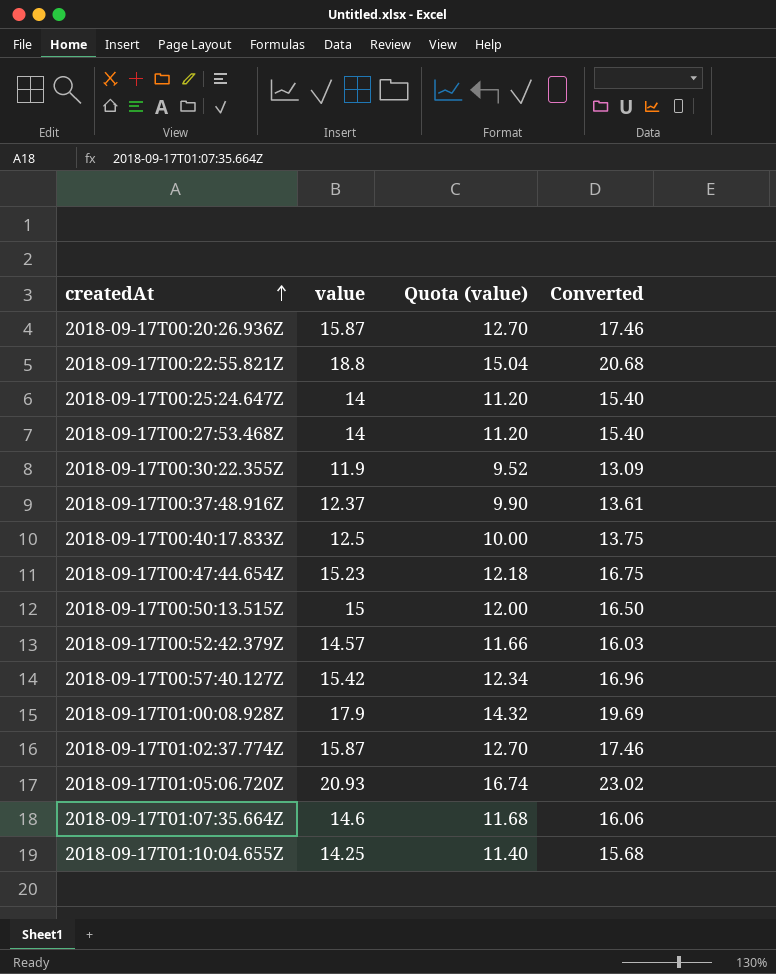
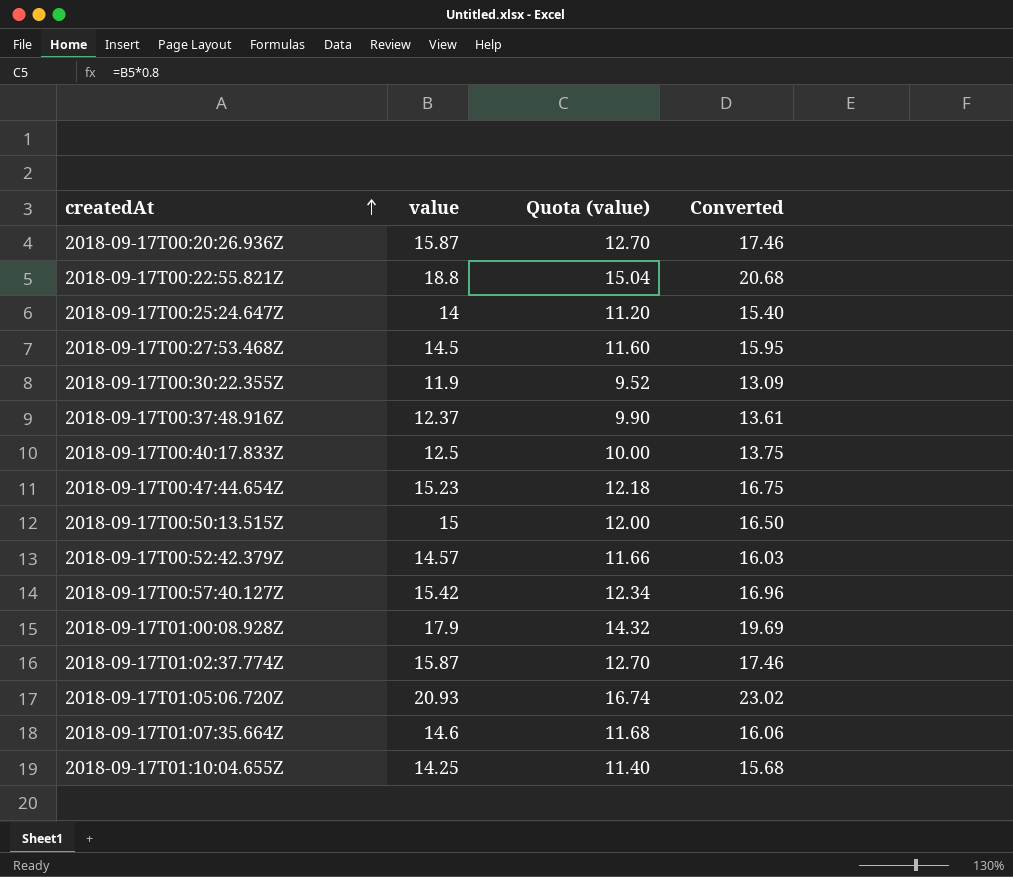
2018-09-17T00:27:53.468Z | value: 14 -> 14.5
2018-09-17T00:27:53.468Z | Quota (value): 11.20 -> 11.60
2018-09-17T00:27:53.468Z | Converted: 15.40 -> 15.95

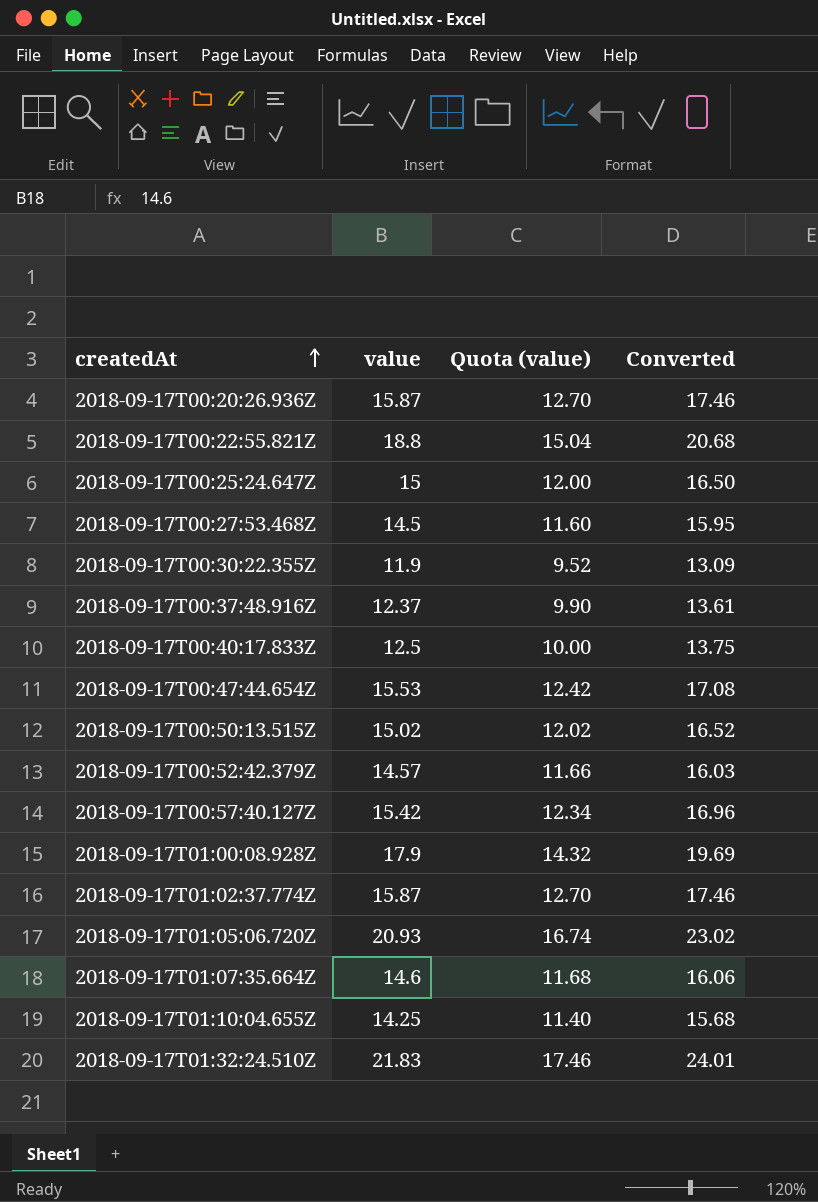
2018-09-17T00:25:24.647Z | value: 14 -> 15
2018-09-17T00:25:24.647Z | Quota (value): 11.20 -> 12.00
2018-09-17T00:25:24.647Z | Converted: 15.40 -> 16.50
2018-09-17T00:47:44.654Z | value: 15.23 -> 15.53
2018-09-17T00:47:44.654Z | Quota (value): 12.18 -> 12.42
2018-09-17T00:47:44.654Z | Converted: 16.75 -> 17.08
2018-09-17T00:50:13.515Z | value: 15 -> 15.02
2018-09-17T00:50:13.515Z | Quota (value): 12.00 -> 12.02
2018-09-17T00:50:13.515Z | Converted: 16.50 -> 16.52
row 2018-09-17T01:32:24.510Z: none -> 21.83 | 17.46 | 24.01

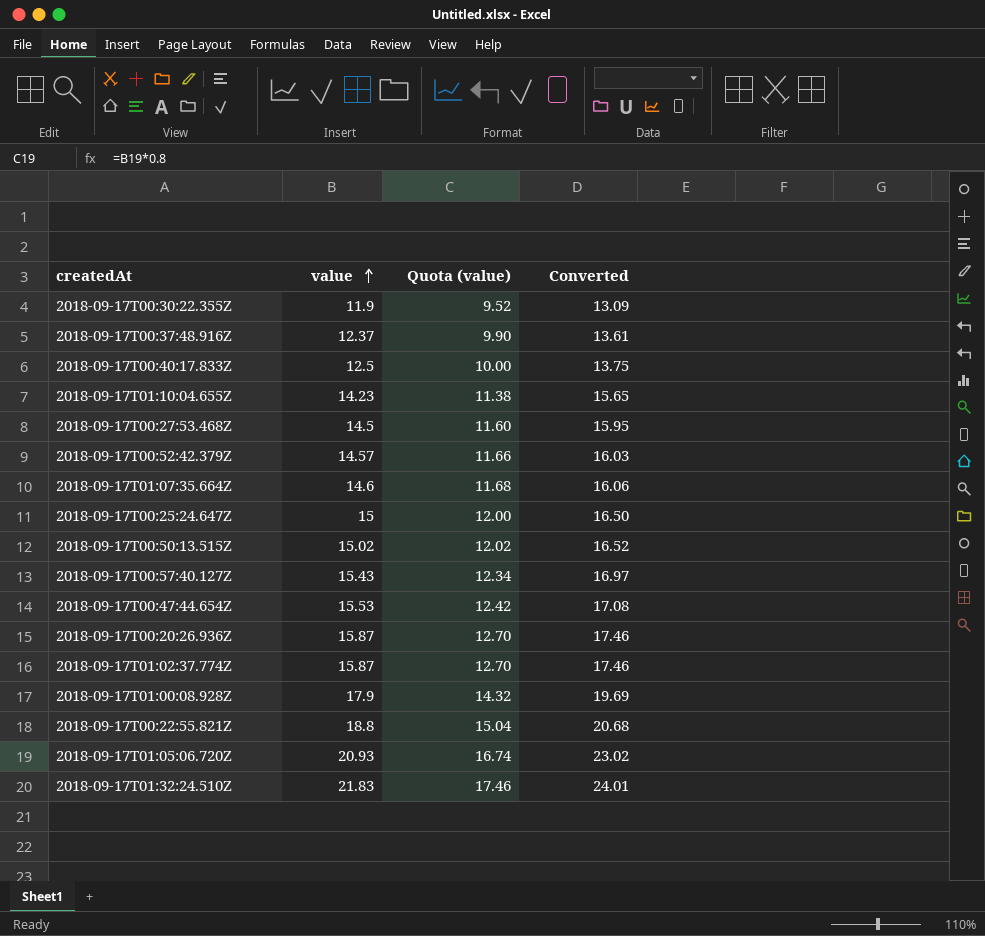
row order: createdAt ascending -> value ascending
2018-09-17T01:10:04.655Z | value: 14.25 -> 14.23
2018-09-17T01:10:04.655Z | Quota (value): 11.40 -> 11.38
2018-09-17T01:10:04.655Z | Converted: 15.68 -> 15.65
2018-09-17T00:57:40.127Z | value: 15.42 -> 15.43
2018-09-17T00:57:40.127Z | Converted: 16.96 -> 16.97

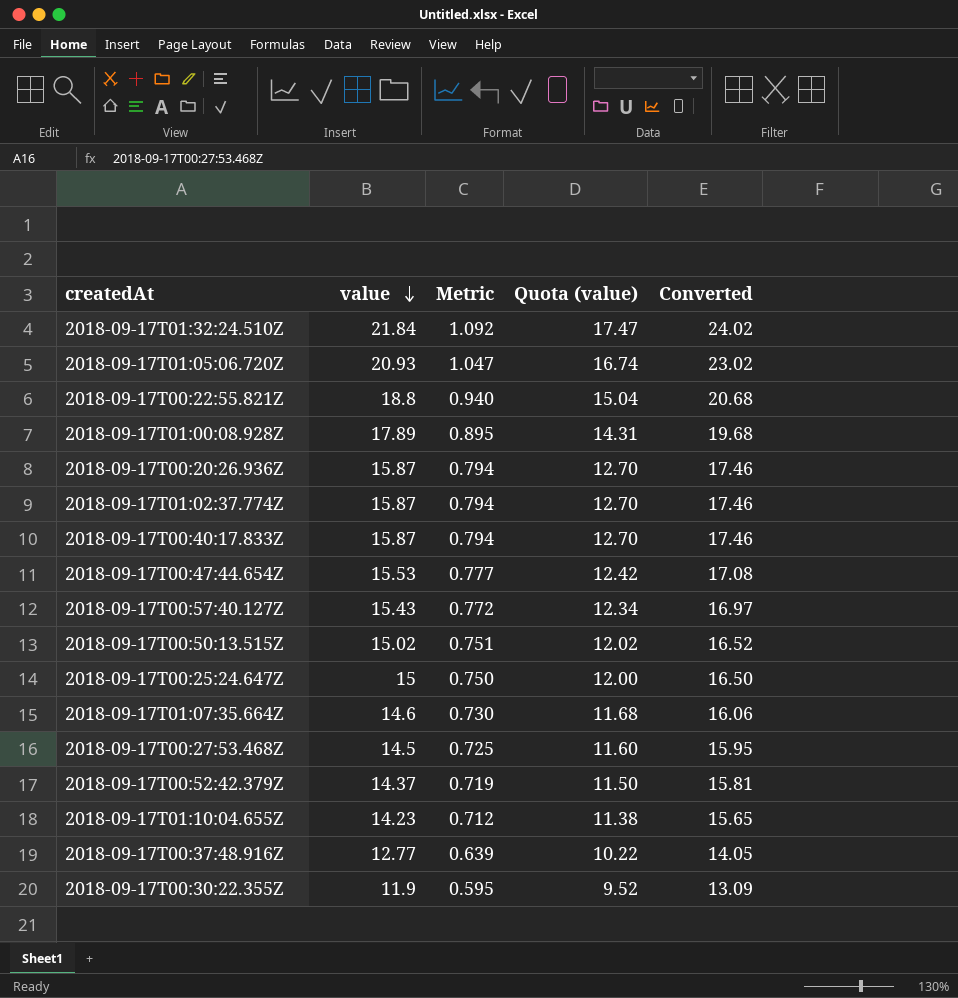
row order: value ascending -> value descending
column Metric | formula: none -> [value] * 0.05
2018-09-17T01:32:24.510Z | value: 21.83 -> 21.84
2018-09-17T01:32:24.510Z | Quota (value): 17.46 -> 17.47
2018-09-17T01:32:24.510Z | Converted: 24.01 -> 24.02
2018-09-17T01:00:08.928Z | value: 17.9 -> 17.89
2018-09-17T01:00:08.928Z | Quota (value): 14.32 -> 14.31
2018-09-17T01:00:08.928Z | Converted: 19.69 -> 19.68
2018-09-17T00:40:17.833Z | value: 12.5 -> 15.87
2018-09-17T00:40:17.833Z | Quota (value): 10.00 -> 12.70
2018-09-17T00:40:17.833Z | Converted: 13.75 -> 17.46
2018-09-17T00:52:42.379Z | value: 14.57 -> 14.37
2018-09-17T00:52:42.379Z | Quota (value): 11.66 -> 11.50
2018-09-17T00:52:42.379Z | Converted: 16.03 -> 15.81
2018-09-17T00:37:48.916Z | value: 12.37 -> 12.77
2018-09-17T00:37:48.916Z | Quota (value): 9.90 -> 10.22
2018-09-17T00:37:48.916Z | Converted: 13.61 -> 14.05

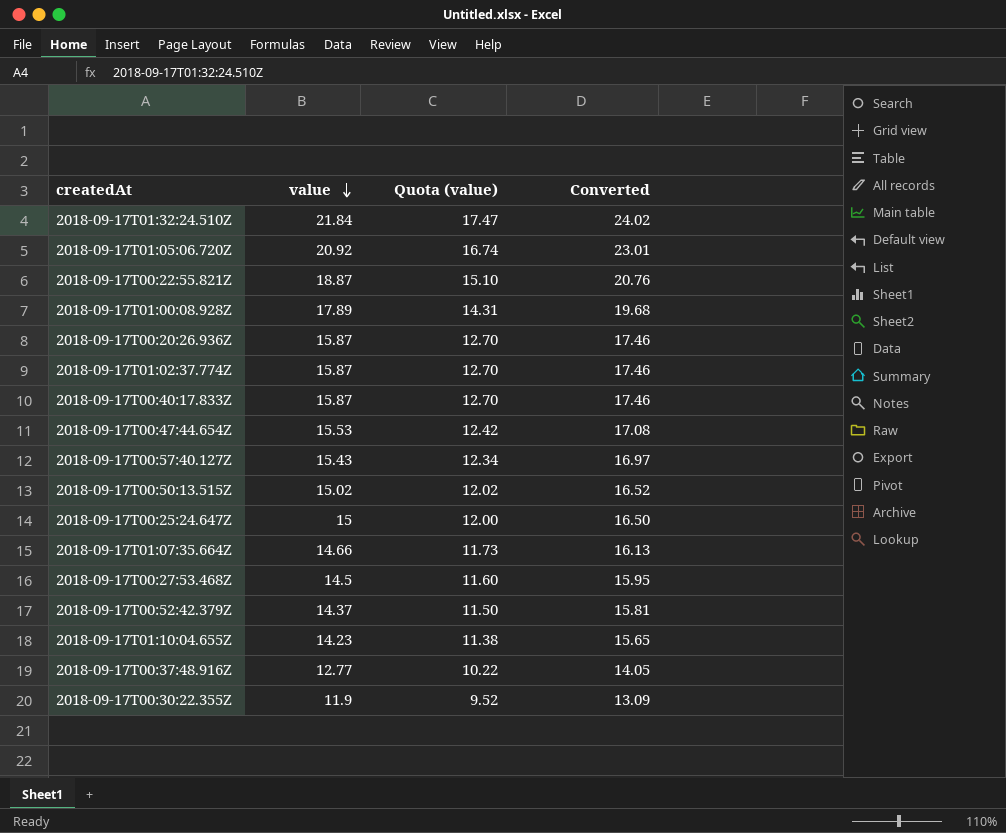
column Metric | formula: [value] * 0.05 -> none
2018-09-17T01:05:06.720Z | value: 20.93 -> 20.92
2018-09-17T01:05:06.720Z | Converted: 23.02 -> 23.01
2018-09-17T00:22:55.821Z | value: 18.8 -> 18.87
2018-09-17T00:22:55.821Z | Quota (value): 15.04 -> 15.10
2018-09-17T00:22:55.821Z | Converted: 20.68 -> 20.76
2018-09-17T01:07:35.664Z | value: 14.6 -> 14.66
2018-09-17T01:07:35.664Z | Quota (value): 11.68 -> 11.73
2018-09-17T01:07:35.664Z | Converted: 16.06 -> 16.13

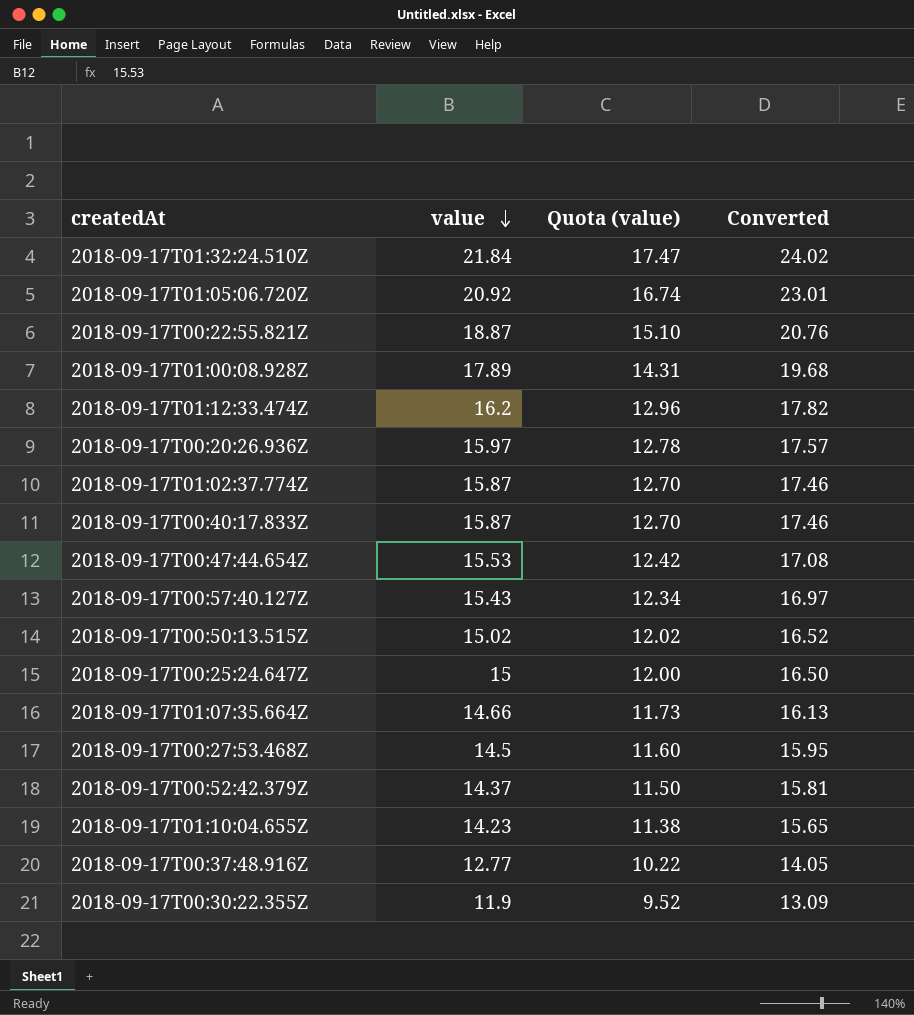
row 2018-09-17T01:12:33.474Z: none -> 16.2 | 12.96 | 17.82
2018-09-17T00:20:26.936Z | value: 15.87 -> 15.97
2018-09-17T00:20:26.936Z | Quota (value): 12.70 -> 12.78
2018-09-17T00:20:26.936Z | Converted: 17.46 -> 17.57

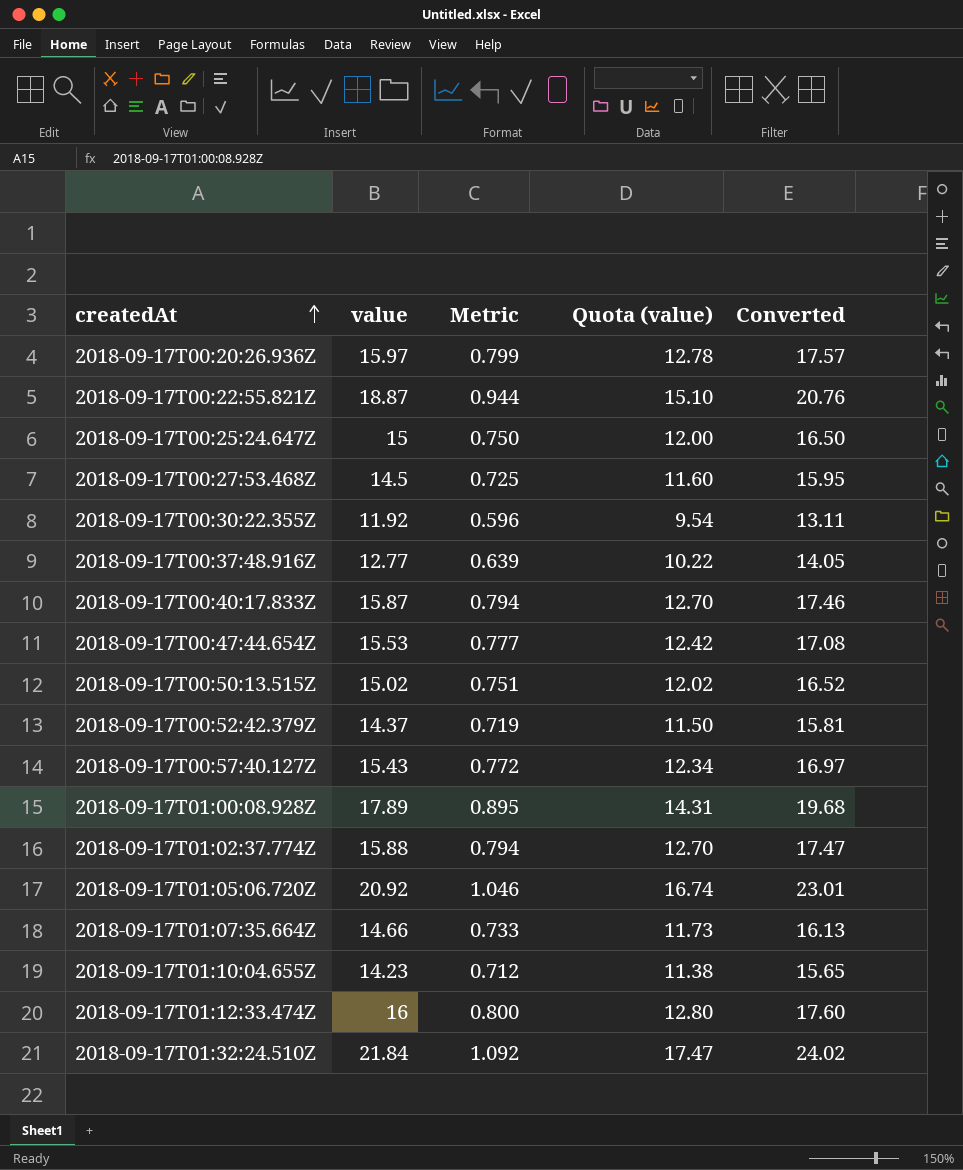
row order: value descending -> createdAt ascending
column Metric | formula: none -> [value] * 0.05
2018-09-17T00:30:22.355Z | value: 11.9 -> 11.92
2018-09-17T00:30:22.355Z | Quota (value): 9.52 -> 9.54
2018-09-17T00:30:22.355Z | Converted: 13.09 -> 13.11
2018-09-17T01:02:37.774Z | value: 15.87 -> 15.88
2018-09-17T01:02:37.774Z | Converted: 17.46 -> 17.47
2018-09-17T01:12:33.474Z | value: 16.2 -> 16
2018-09-17T01:12:33.474Z | Quota (value): 12.96 -> 12.80
2018-09-17T01:12:33.474Z | Converted: 17.82 -> 17.60

